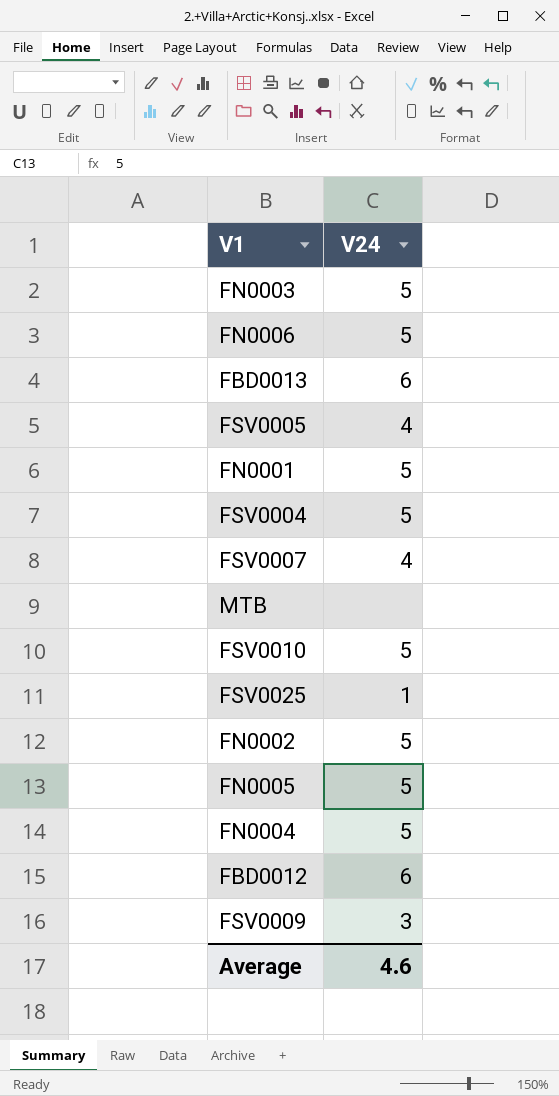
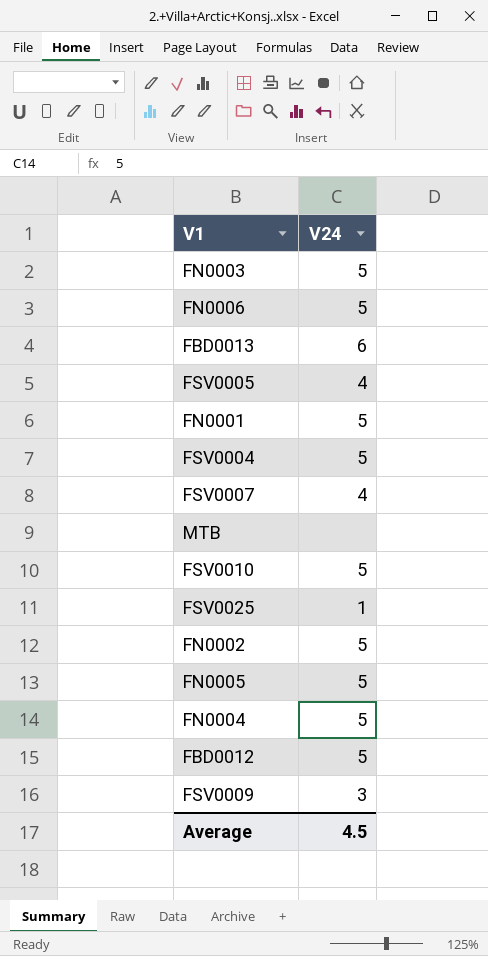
FBD0012 | V24: 6 -> 5
Average | V24: 4.6 -> 4.5

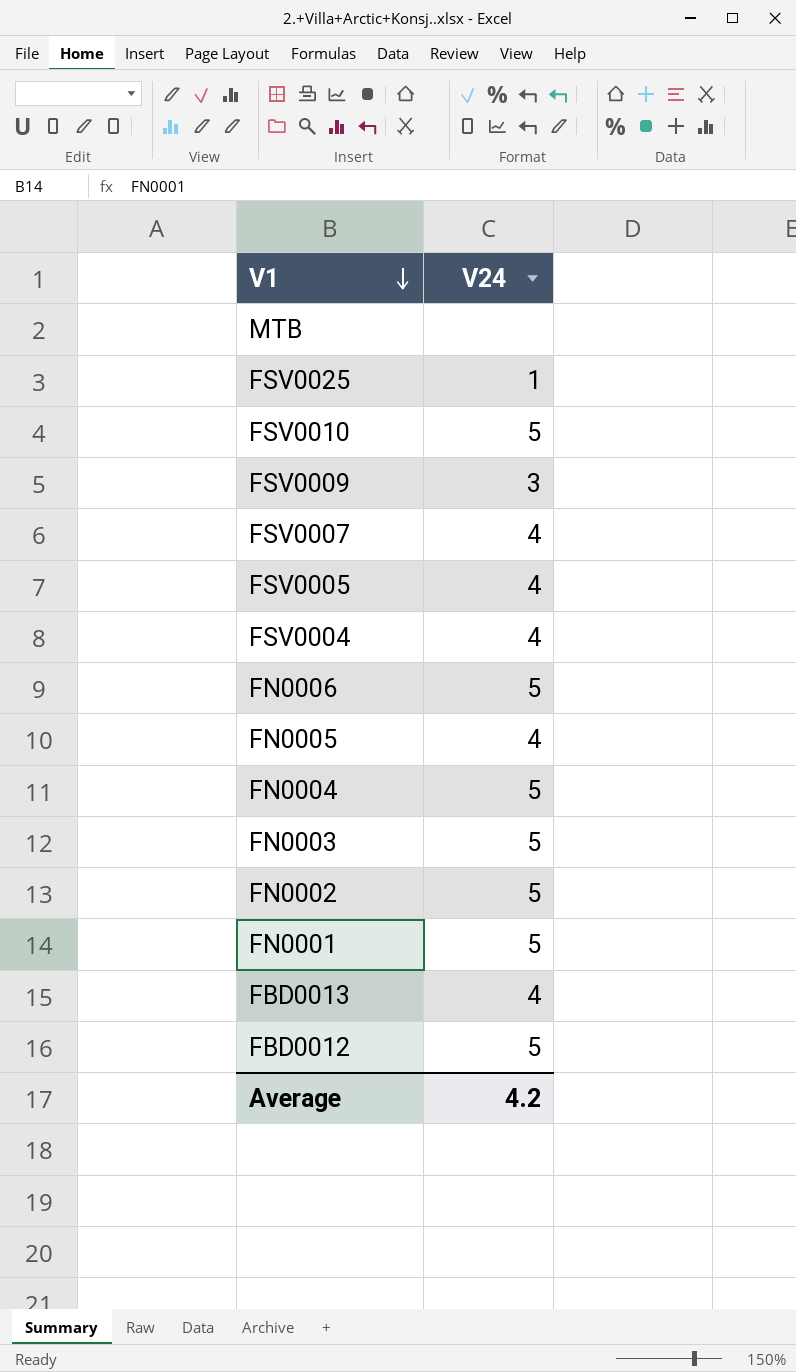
row order: none -> V1 descending
FSV0004 | V24: 5 -> 4
FN0005 | V24: 5 -> 4
FBD0013 | V24: 6 -> 4
Average | V24: 4.5 -> 4.2

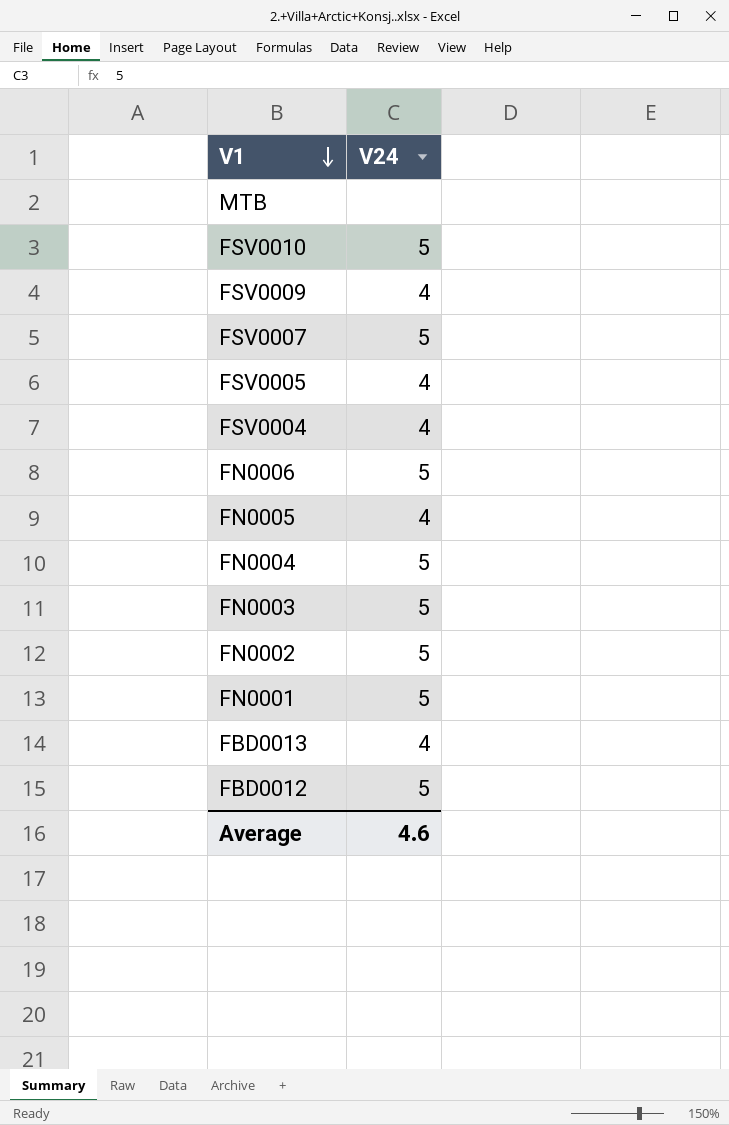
row FSV0025: 1 -> none
FSV0009 | V24: 3 -> 4
FSV0007 | V24: 4 -> 5
Average | V24: 4.2 -> 4.6

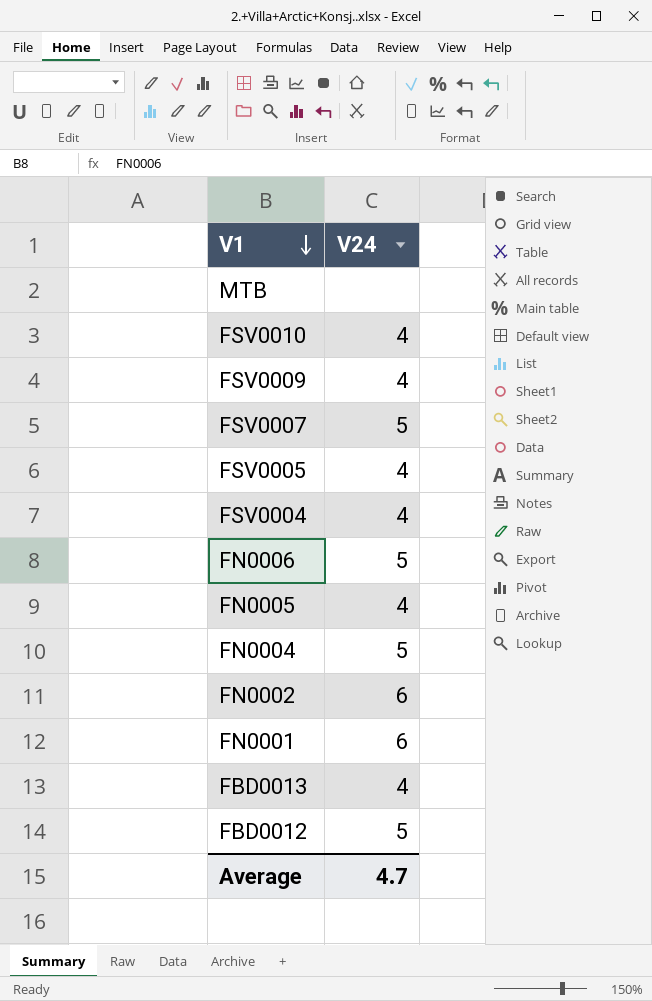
row FN0003: 5 -> none
FSV0010 | V24: 5 -> 4
FN0002 | V24: 5 -> 6
FN0001 | V24: 5 -> 6
Average | V24: 4.6 -> 4.7

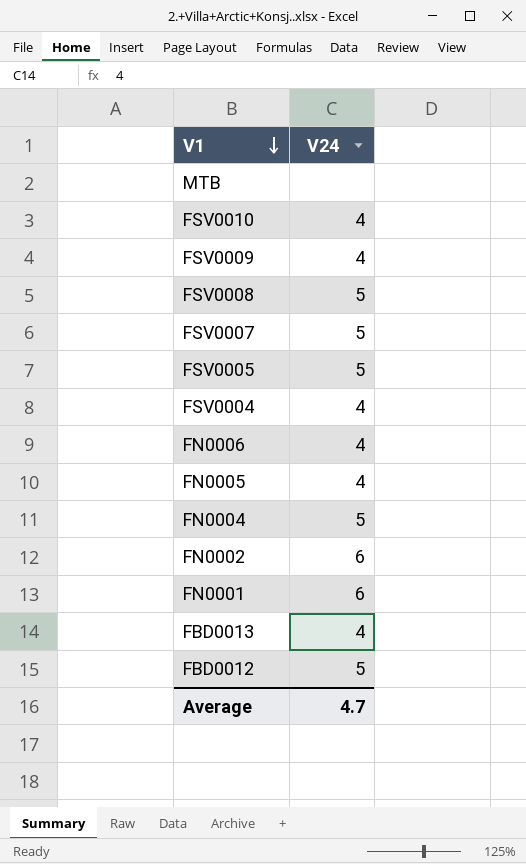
row FSV0008: none -> 5
FSV0005 | V24: 4 -> 5
FN0006 | V24: 5 -> 4

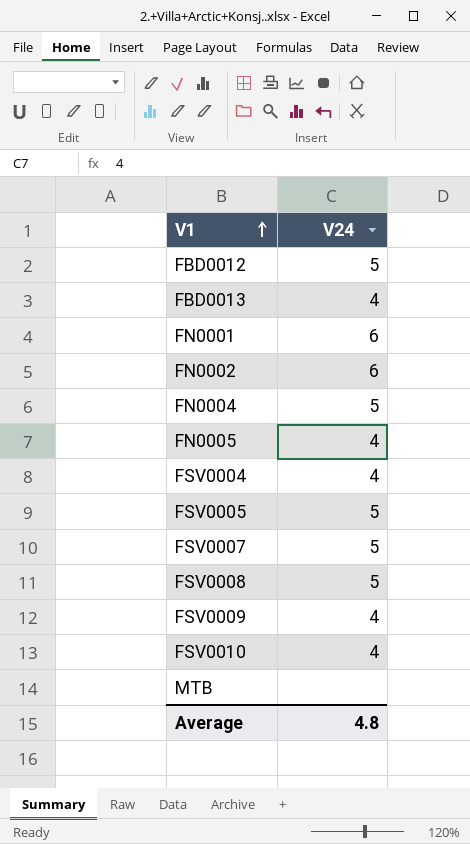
row order: V1 descending -> V1 ascending
row FN0006: 4 -> none
Average | V24: 4.7 -> 4.8

